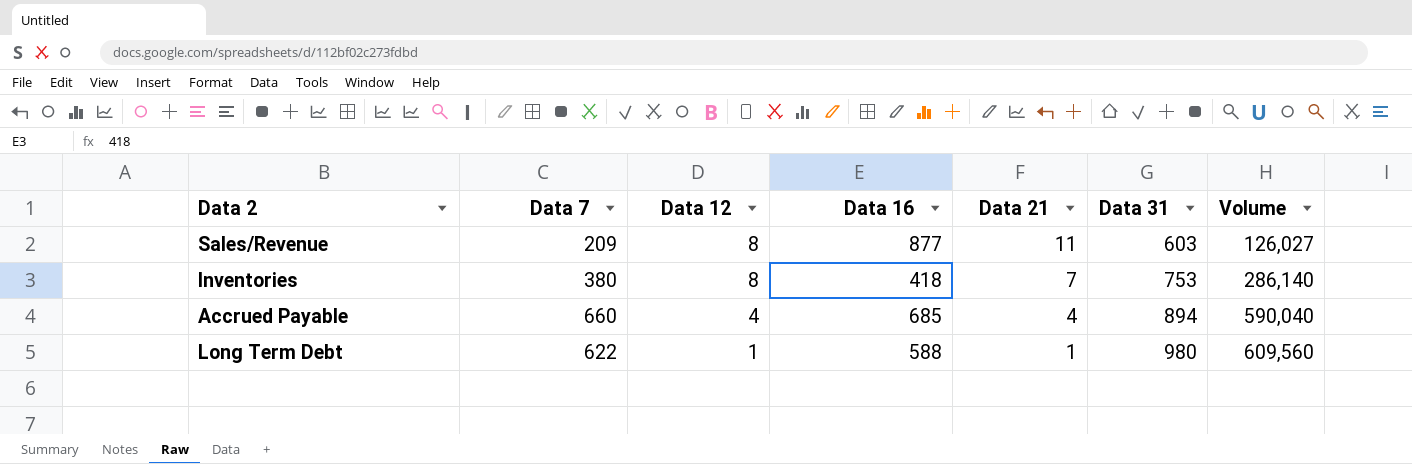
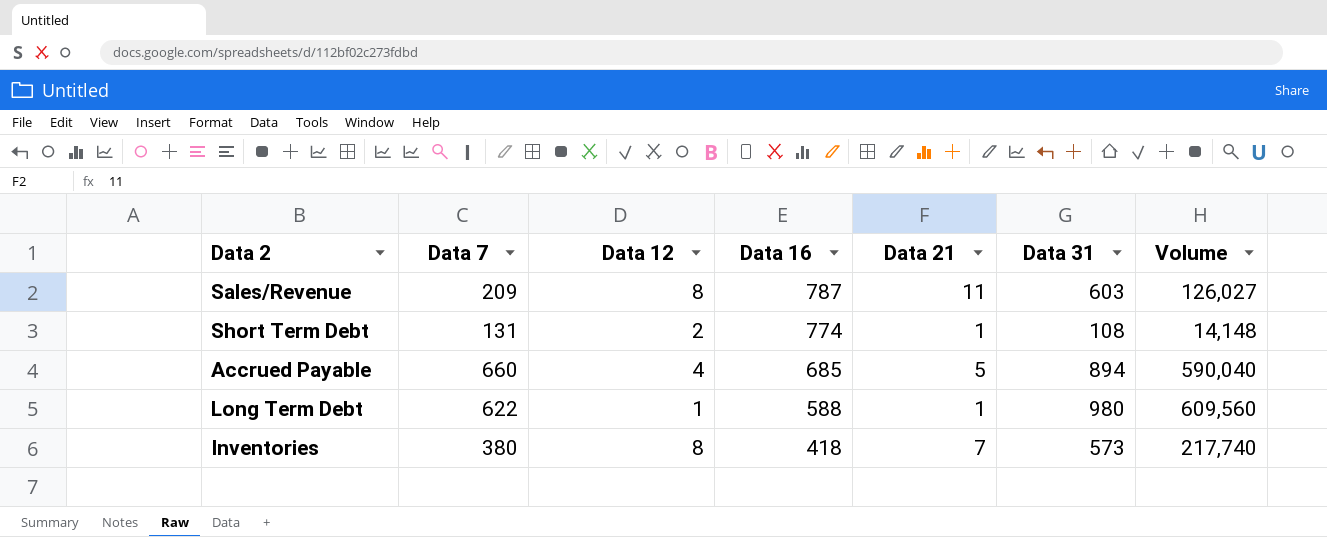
row order: Data 12 descending -> Data 16 descending
Sales/Revenue | Data 16: 877 -> 787
row Short Term Debt: none -> 131 | 2 | 774 | 1 | 108 | 14,148
Accrued Payable | Data 21: 4 -> 5
Inventories | Data 31: 753 -> 573
Inventories | Volume: 286,140 -> 217,740

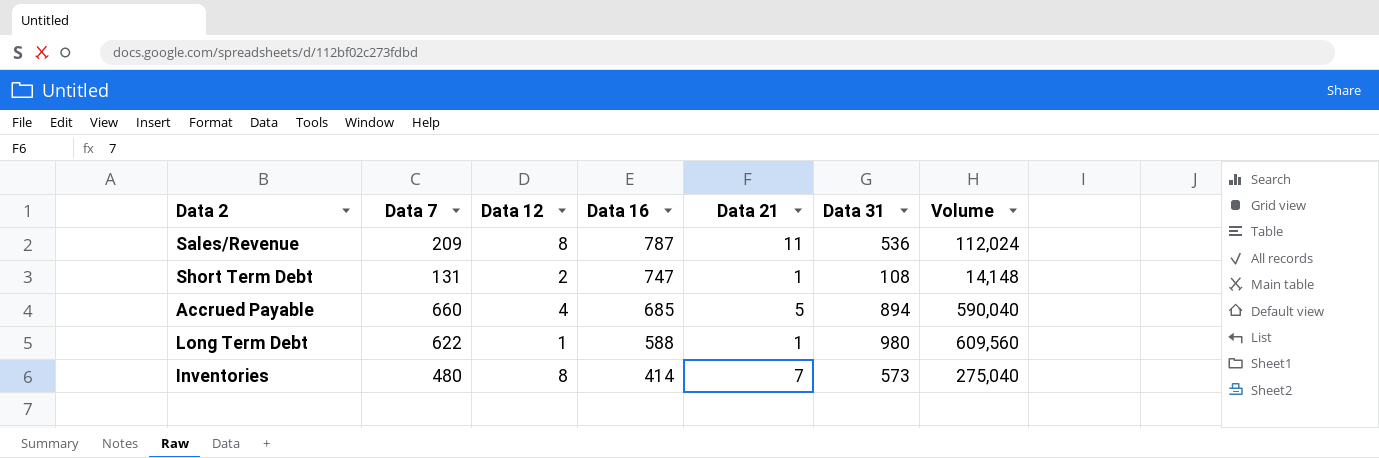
Sales/Revenue | Data 31: 603 -> 536
Sales/Revenue | Volume: 126,027 -> 112,024
Short Term Debt | Data 16: 774 -> 747
Inventories | Data 7: 380 -> 480
Inventories | Data 16: 418 -> 414
Inventories | Volume: 217,740 -> 275,040

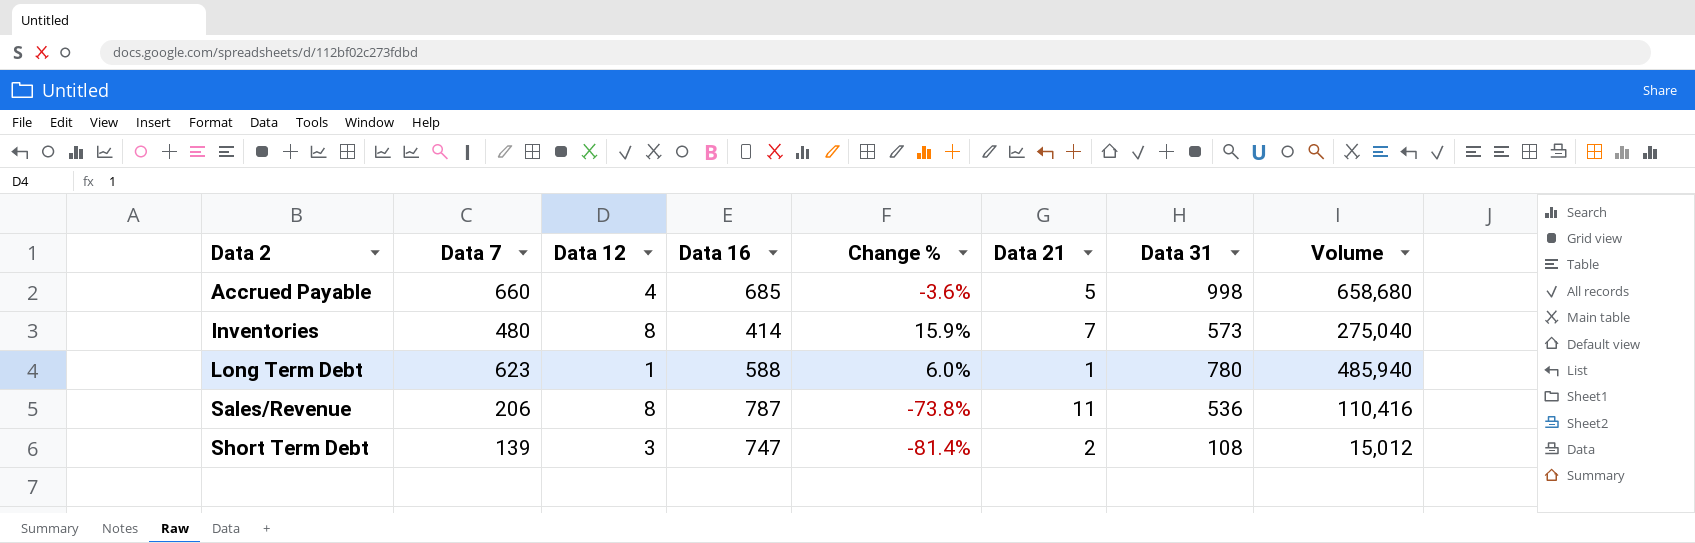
row order: Data 16 descending -> Data 2 ascending
column Change % | formula: none -> ([Data 7] - [Data 16]) / [Data 16]
Accrued Payable | Data 31: 894 -> 998
Accrued Payable | Volume: 590,040 -> 658,680
Long Term Debt | Data 7: 622 -> 623
Long Term Debt | Data 31: 980 -> 780
Long Term Debt | Volume: 609,560 -> 485,940
Sales/Revenue | Data 7: 209 -> 206
Sales/Revenue | Volume: 112,024 -> 110,416
Short Term Debt | Data 7: 131 -> 139
Short Term Debt | Data 12: 2 -> 3
Short Term Debt | Data 21: 1 -> 2
Short Term Debt | Volume: 14,148 -> 15,012

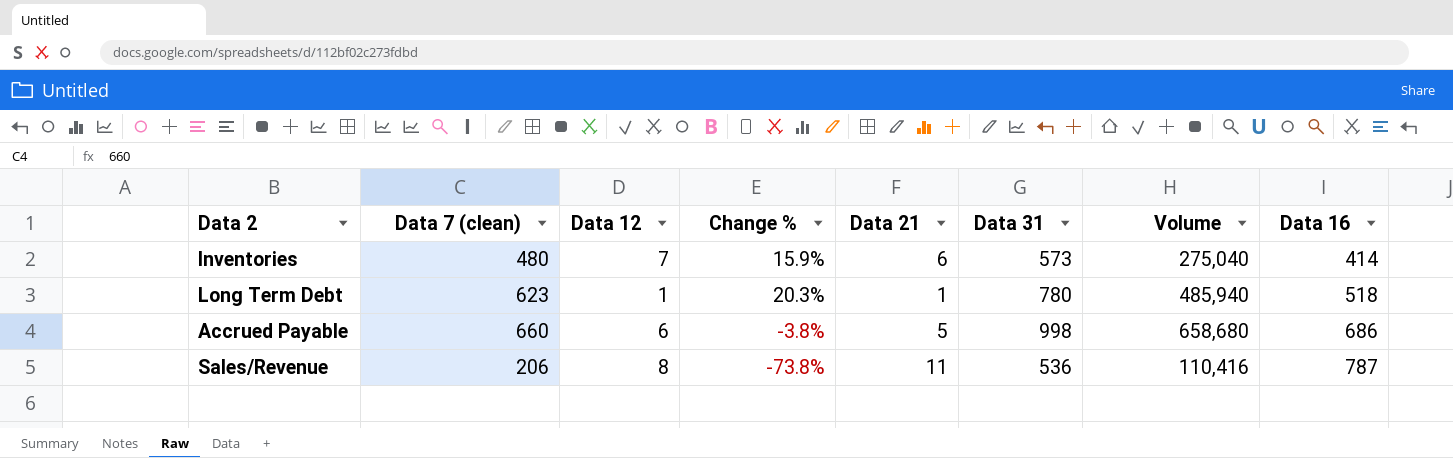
row order: Data 2 ascending -> Data 16 ascending
column name: Data 7 -> Data 7 (clean)
column Data 16 | position: 4 -> 8
row Short Term Debt: 139 | 3 | 747 | -81.4% | 2 | 108 | 15,012 -> none
Inventories | Data 12: 8 -> 7
Inventories | Data 21: 7 -> 6
Long Term Debt | Change %: 6.0% -> 20.3%
Long Term Debt | Data 16: 588 -> 518
Accrued Payable | Data 12: 4 -> 6
Accrued Payable | Change %: -3.6% -> -3.8%
Accrued Payable | Data 16: 685 -> 686

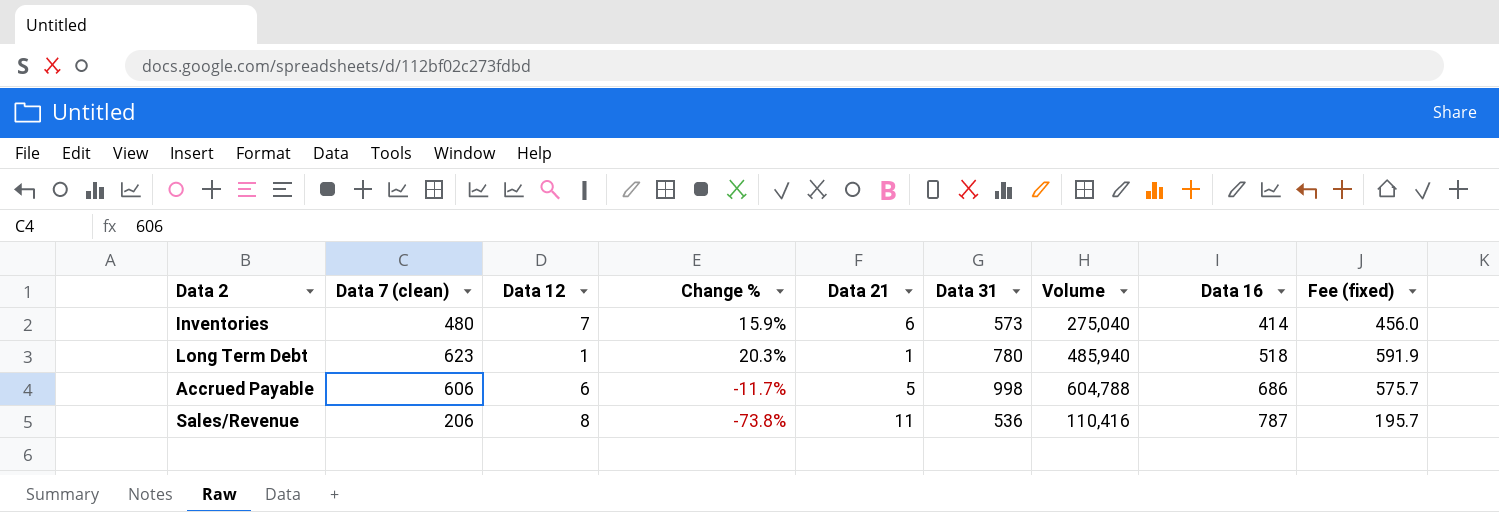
column Fee (fixed) | formula: none -> [Data 7 (clean)] * 0.95
Accrued Payable | Data 7 (clean): 660 -> 606
Accrued Payable | Change %: -3.8% -> -11.7%
Accrued Payable | Volume: 658,680 -> 604,788

